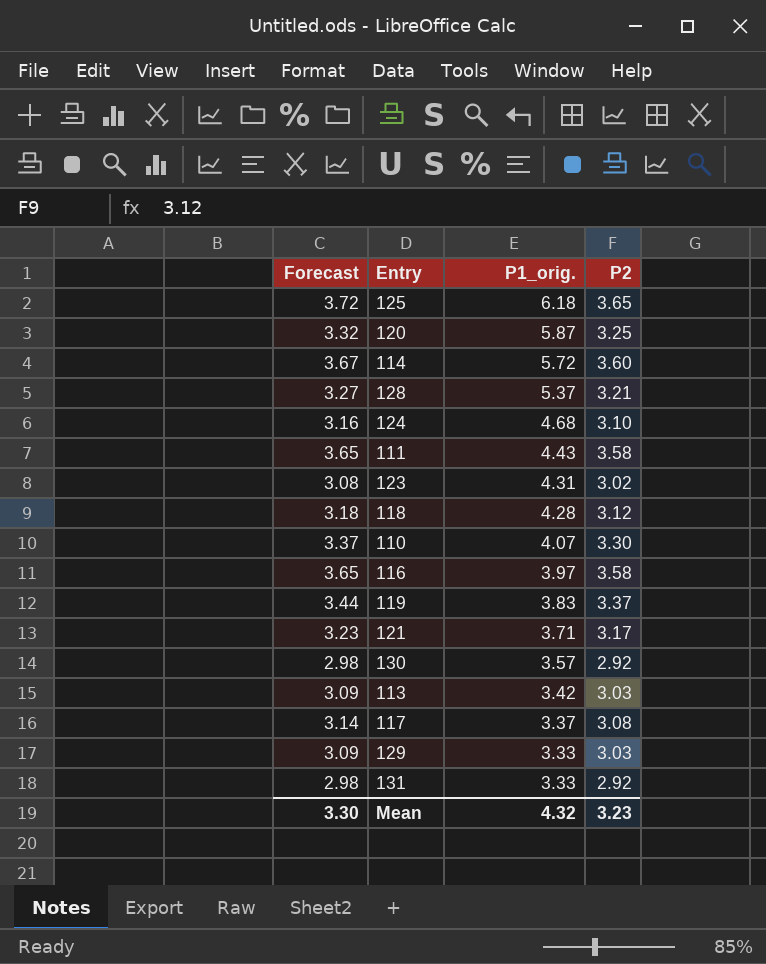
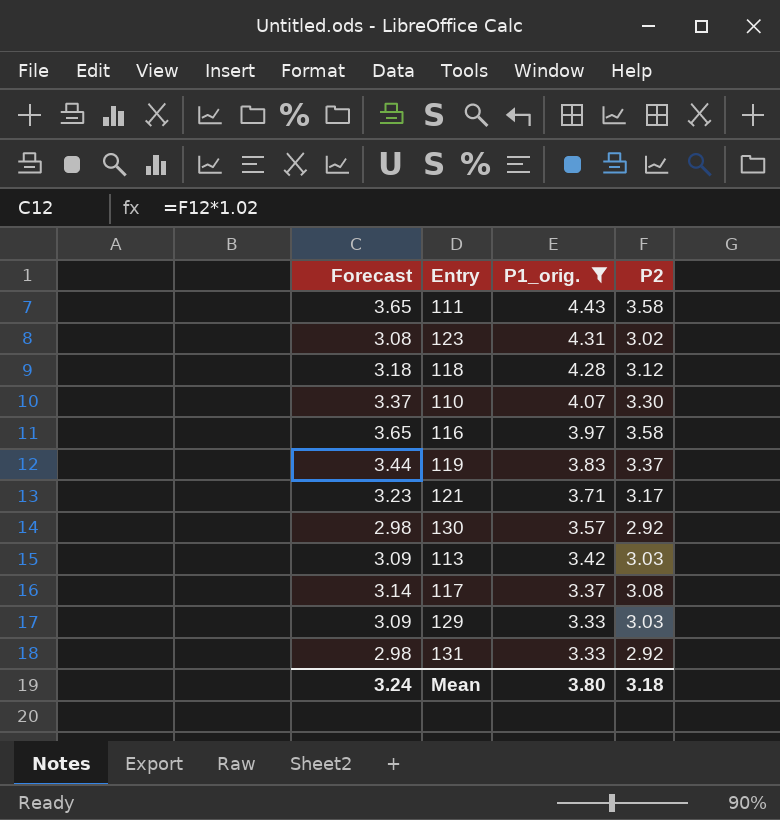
filter: none -> P1_orig. <= 4.43
Mean | Forecast: 3.30 -> 3.24
Mean | P1_orig.: 4.32 -> 3.80
Mean | P2: 3.23 -> 3.18

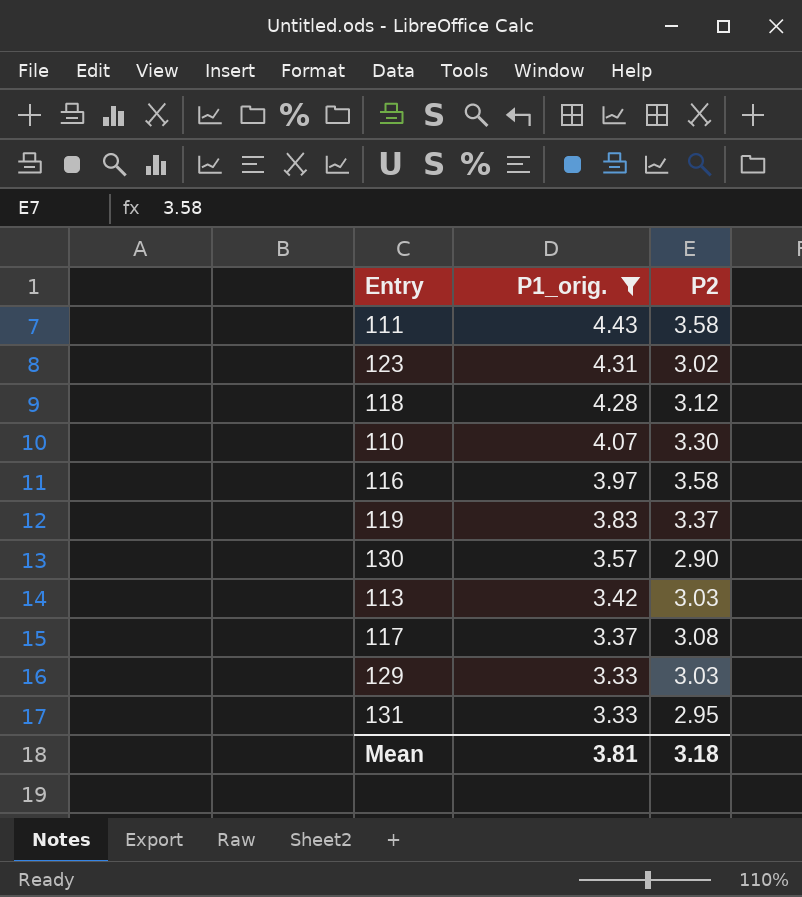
column Forecast | formula: [P2] * 1.02 -> none
row 121: 3.23 | 3.71 | 3.17 -> none
130 | P2: 2.92 -> 2.90
131 | P2: 2.92 -> 2.95
Mean | P1_orig.: 3.80 -> 3.81

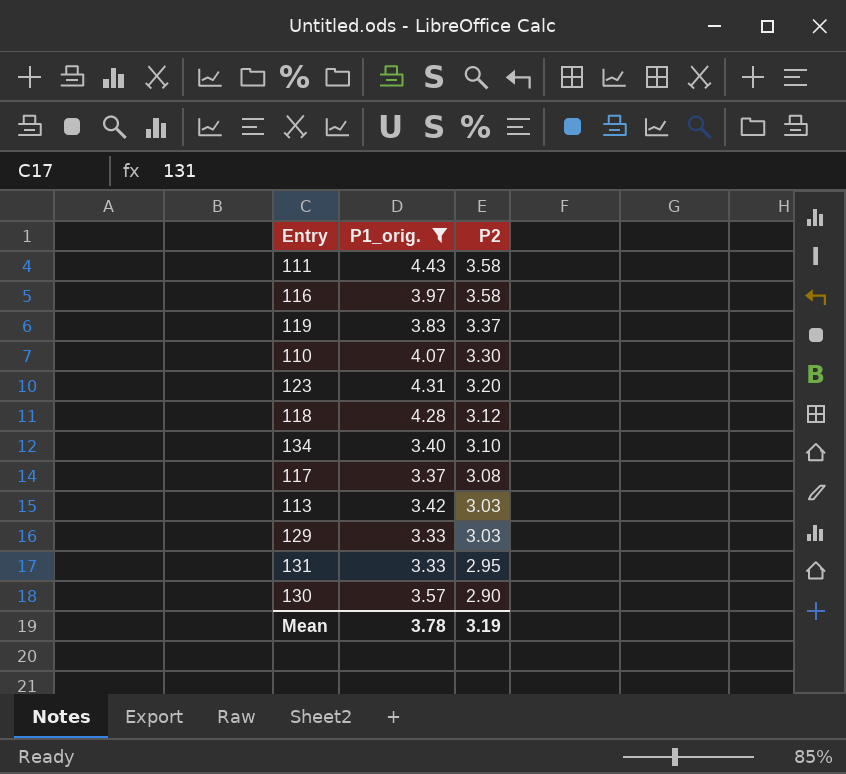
row order: P1_orig. descending -> P2 descending
123 | P2: 3.02 -> 3.20
row 134: none -> 3.40 | 3.10
Mean | P1_orig.: 3.81 -> 3.78
Mean | P2: 3.18 -> 3.19

